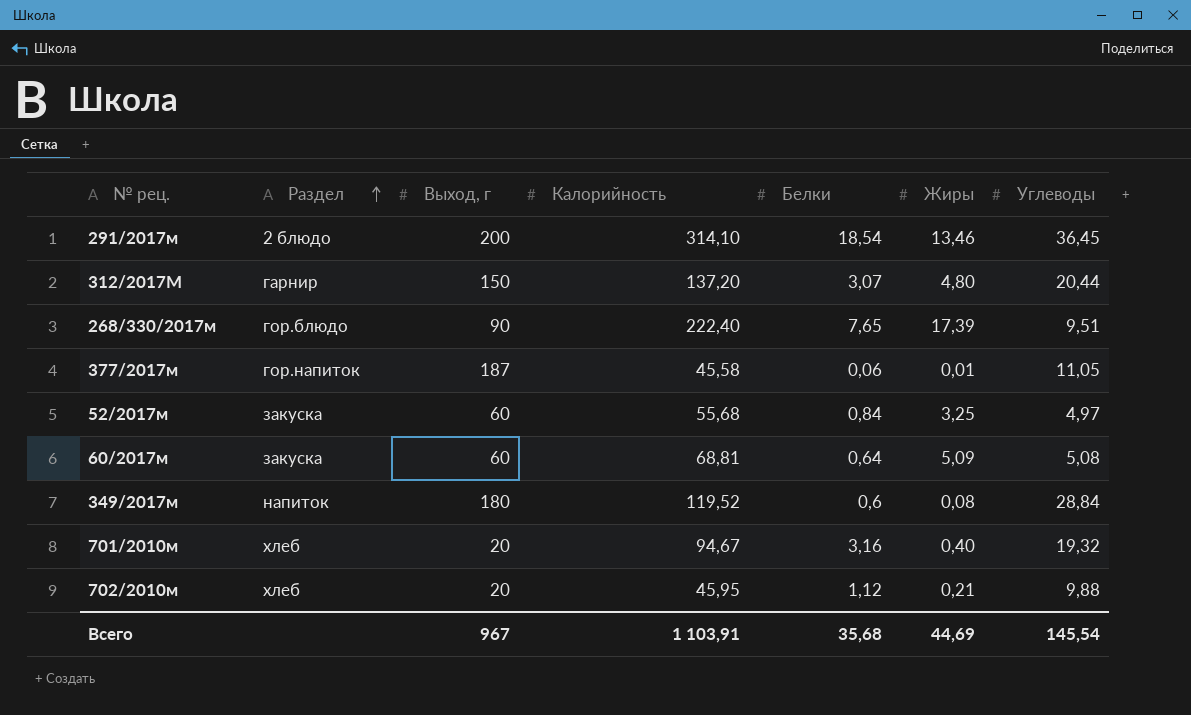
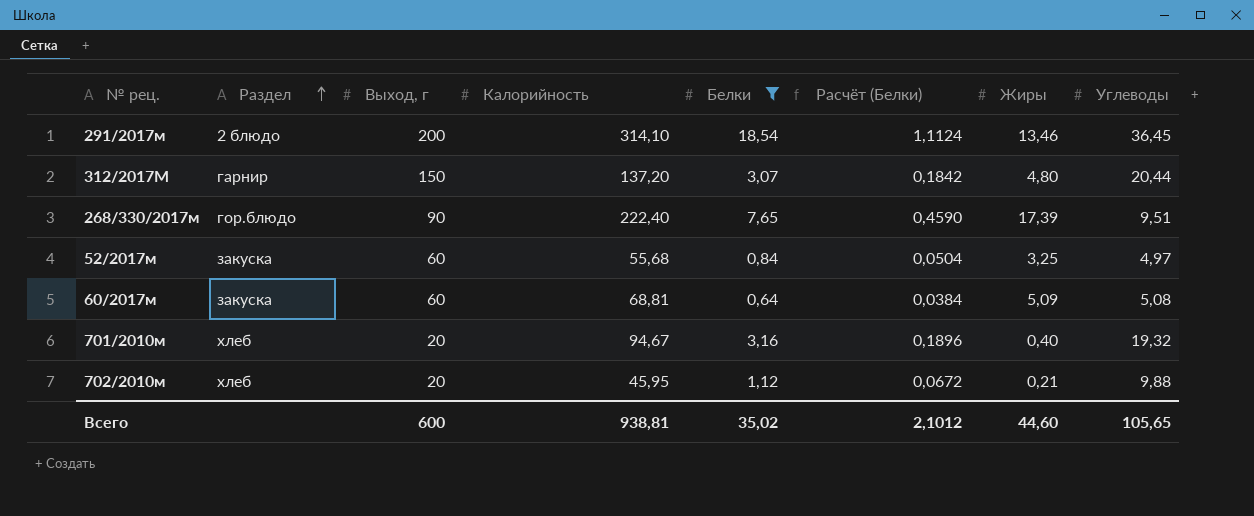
filter: none -> Белки >= 0,64
column Расчёт (Белки) | formula: none -> [Белки] * 0,06
Всего | Выход, г: 967 -> 600
Всего | Калорийность: 1 103,91 -> 938,81
Всего | Белки: 35,68 -> 35,02
Всего | Жиры: 44,69 -> 44,60
Всего | Углеводы: 145,54 -> 105,65

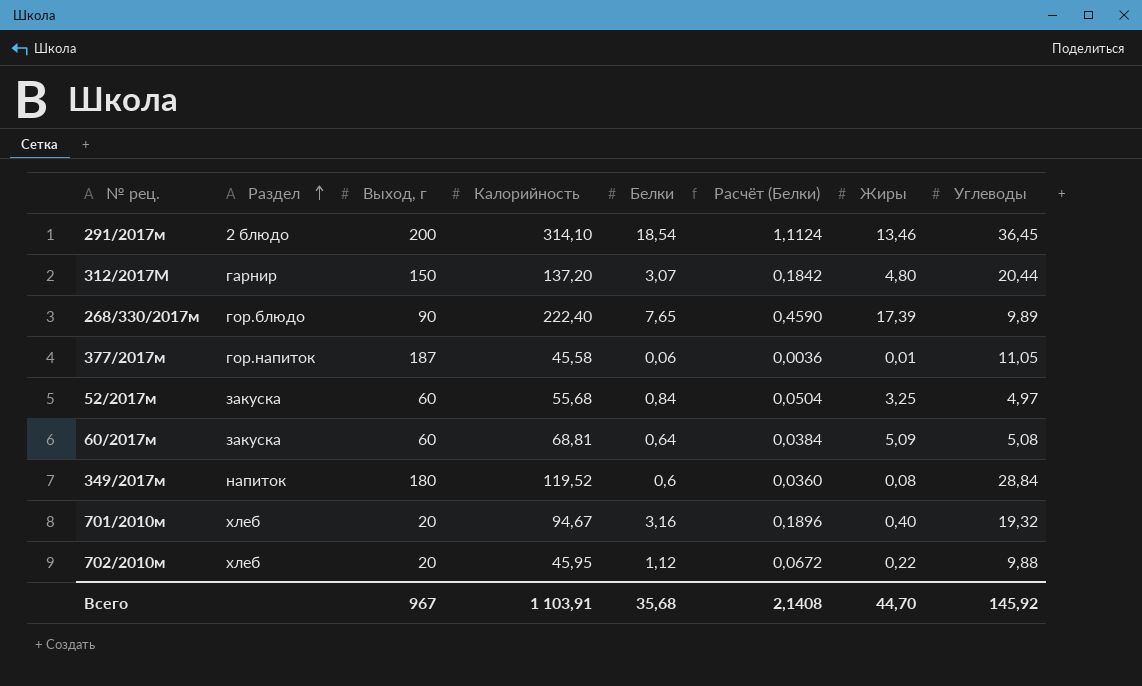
filter: Белки >= 0,64 -> none
268/330/2017м | Углеводы: 9,51 -> 9,89
702/2010м | Жиры: 0,21 -> 0,22
Всего | Выход, г: 600 -> 967
Всего | Калорийность: 938,81 -> 1 103,91
Всего | Белки: 35,02 -> 35,68
Всего | Расчёт (Белки): 2,1012 -> 2,1408
Всего | Жиры: 44,60 -> 44,70
Всего | Углеводы: 105,65 -> 145,92

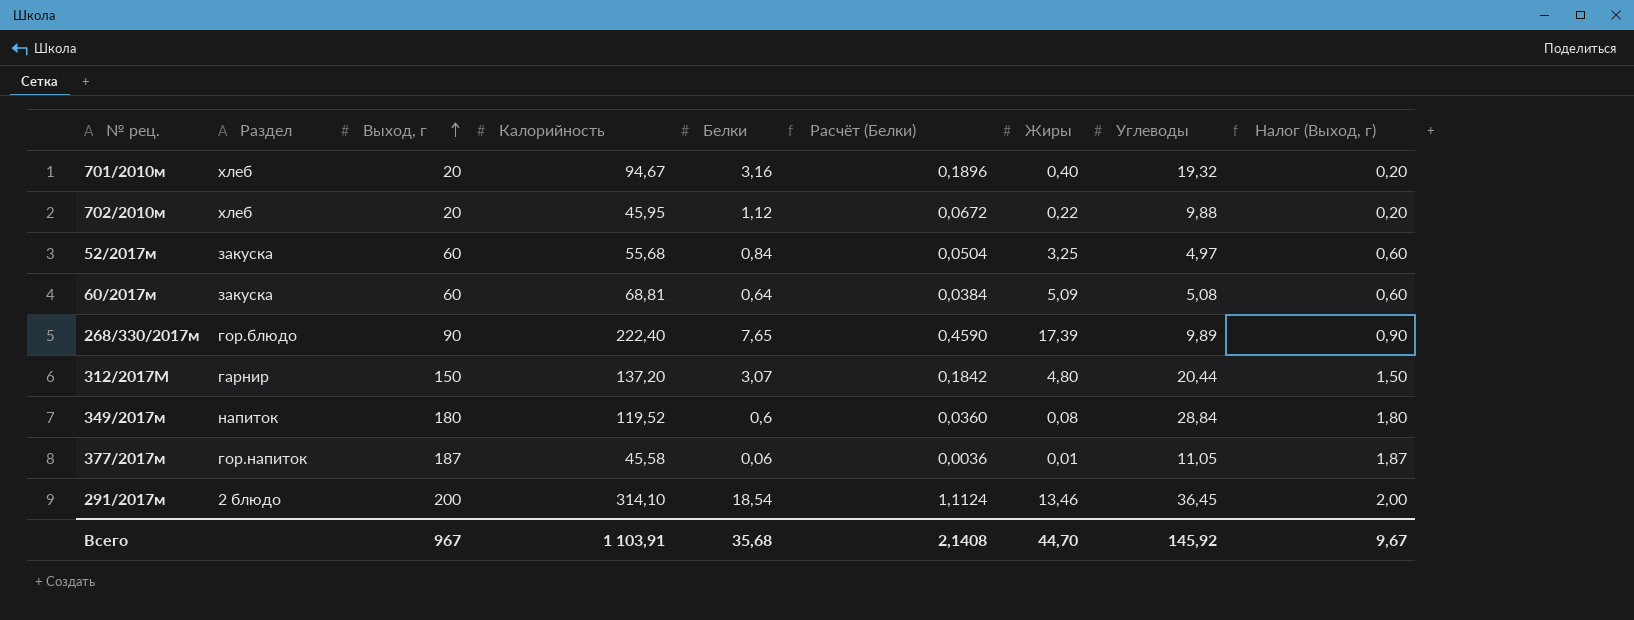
row order: Раздел ascending -> Выход, г ascending
column Налог (Выход, г) | formula: none -> [Выход, г] * 0,01

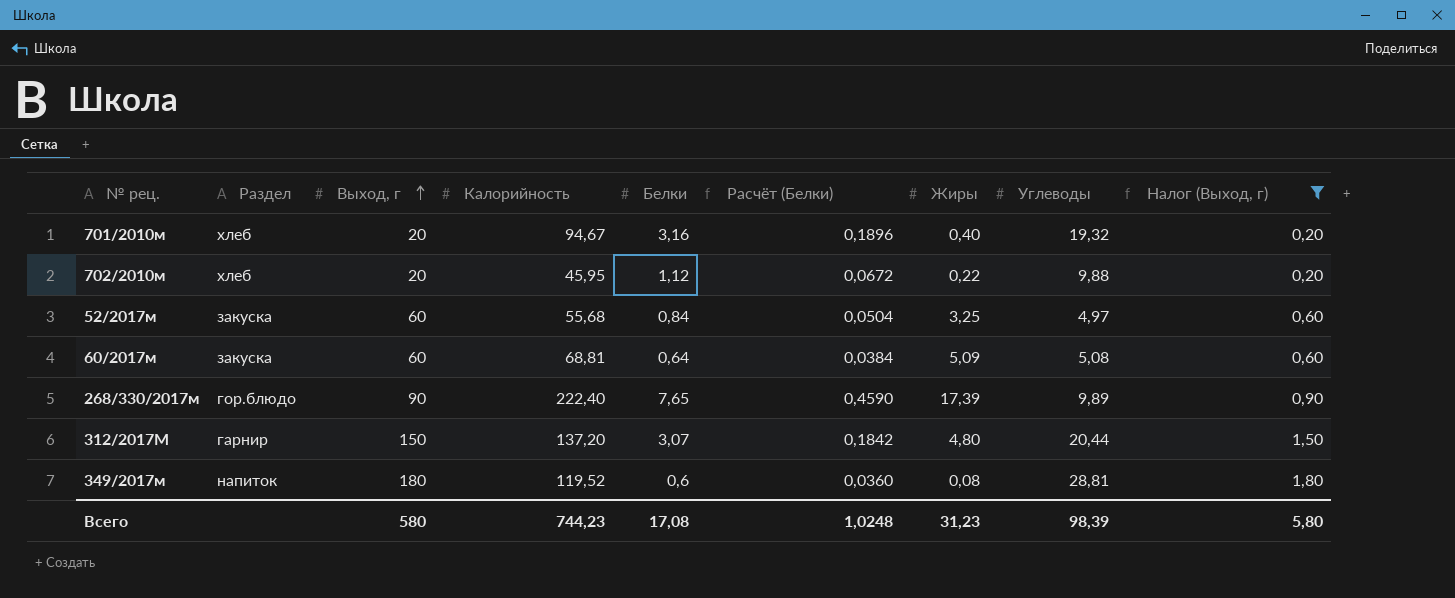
filter: none -> Налог (Выход, г) <= 1,80
349/2017м | Углеводы: 28,84 -> 28,81
Всего | Выход, г: 967 -> 580
Всего | Калорийность: 1 103,91 -> 744,23
Всего | Белки: 35,68 -> 17,08
Всего | Расчёт (Белки): 2,1408 -> 1,0248
Всего | Жиры: 44,70 -> 31,23
Всего | Углеводы: 145,92 -> 98,39
Всего | Налог (Выход, г): 9,67 -> 5,80

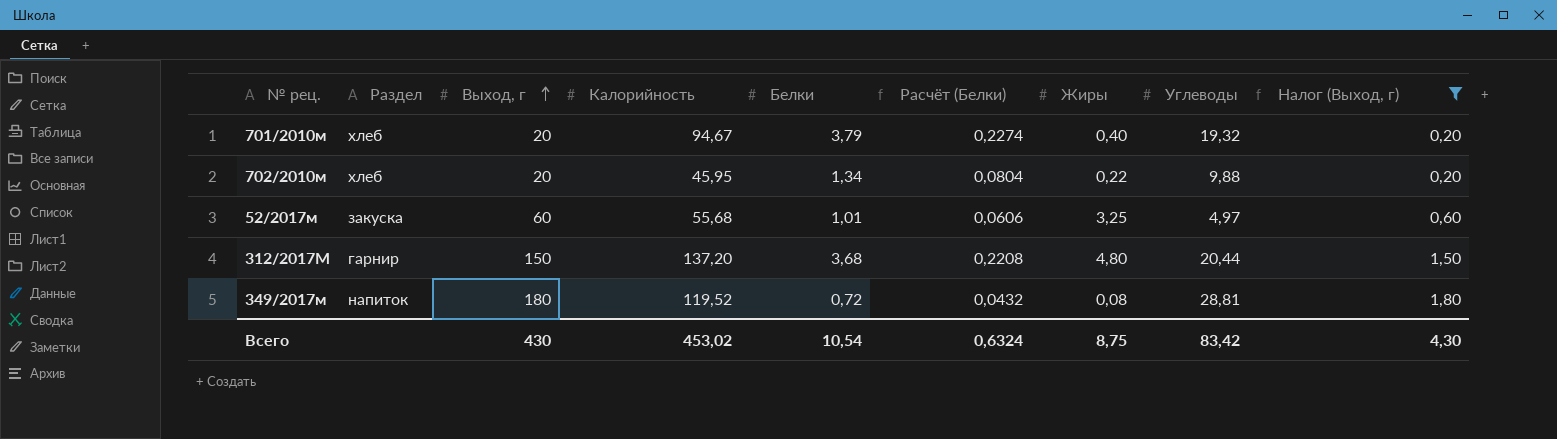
row 60/2017м: закуска | 60 | 68,81 | 0,64 | 0,0384 | 5,09 | 5,08 | 0,60 -> none
row 268/330/2017м: гор.блюдо | 90 | 222,40 | 7,65 | 0,4590 | 17,39 | 9,89 | 0,90 -> none
701/2010м | Белки: 3,16 -> 3,79
701/2010м | Расчёт (Белки): 0,1896 -> 0,2274
702/2010м | Белки: 1,12 -> 1,34
702/2010м | Расчёт (Белки): 0,0672 -> 0,0804
52/2017м | Белки: 0,84 -> 1,01
52/2017м | Расчёт (Белки): 0,0504 -> 0,0606
312/2017М | Белки: 3,07 -> 3,68
312/2017М | Расчёт (Белки): 0,1842 -> 0,2208
349/2017м | Белки: 0,6 -> 0,72
349/2017м | Расчёт (Белки): 0,0360 -> 0,0432
Всего | Выход, г: 580 -> 430
Всего | Калорийность: 744,23 -> 453,02
Всего | Белки: 17,08 -> 10,54
Всего | Расчёт (Белки): 1,0248 -> 0,6324
Всего | Жиры: 31,23 -> 8,75
Всего | Углеводы: 98,39 -> 83,42
Всего | Налог (Выход, г): 5,80 -> 4,30

